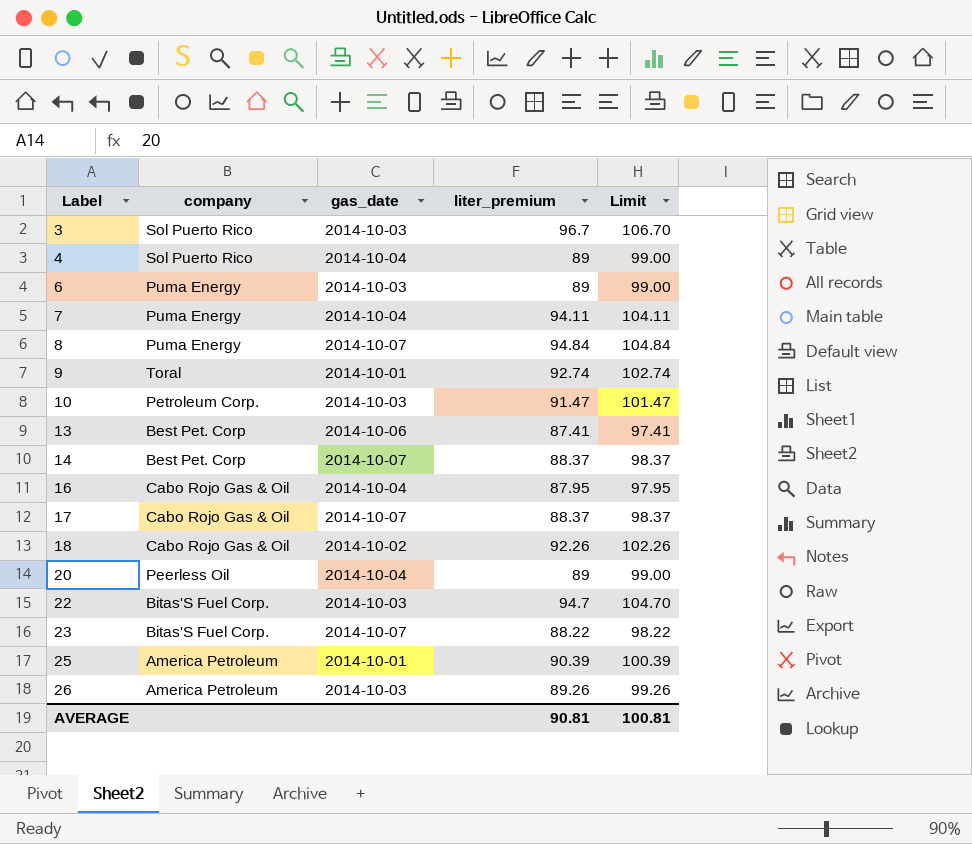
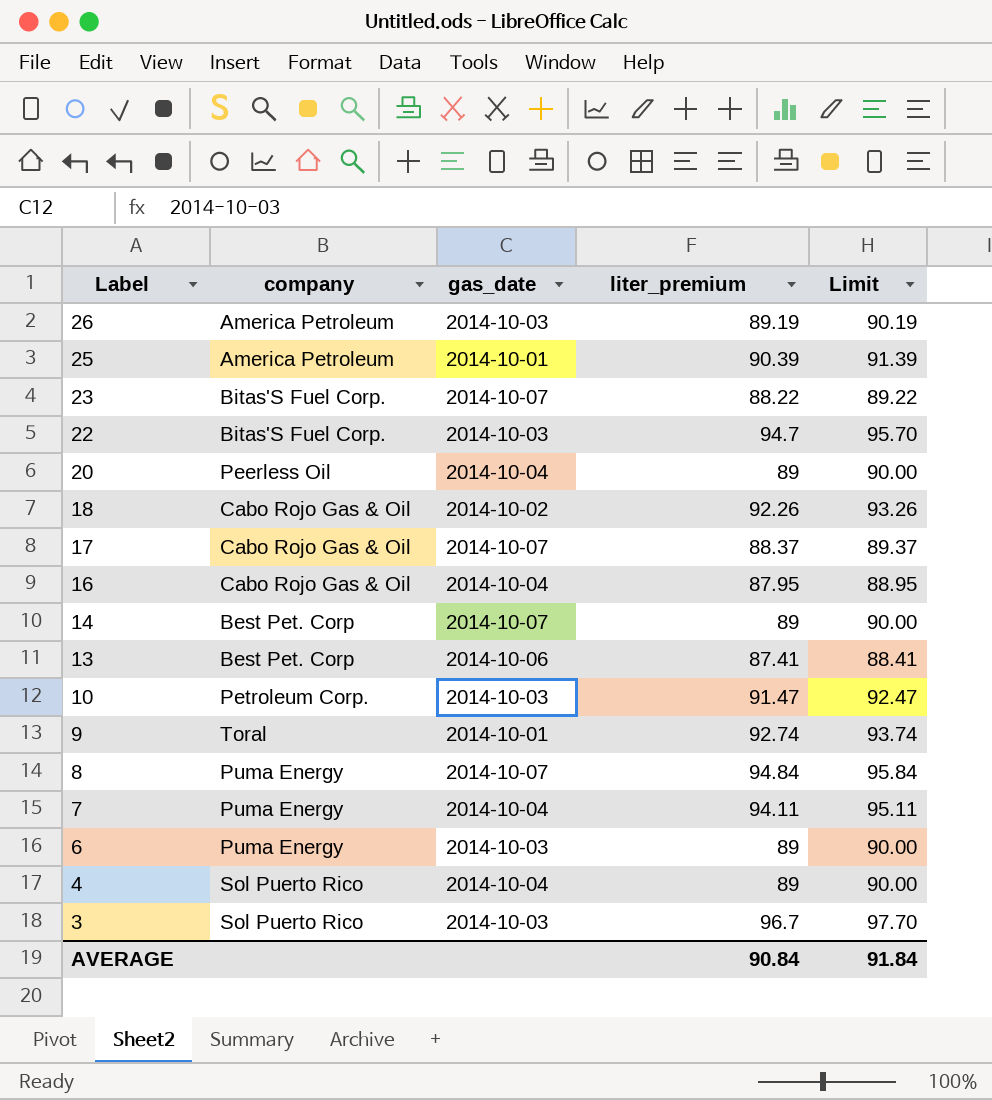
row order: Label ascending -> Label descending
column Limit | formula: [liter_premium] + 10 -> [liter_premium] + 1
26 | liter_premium: 89.26 -> 89.19
14 | liter_premium: 88.37 -> 89
AVERAGE | liter_premium: 90.81 -> 90.84
AVERAGE | Limit: 100.81 -> 91.84

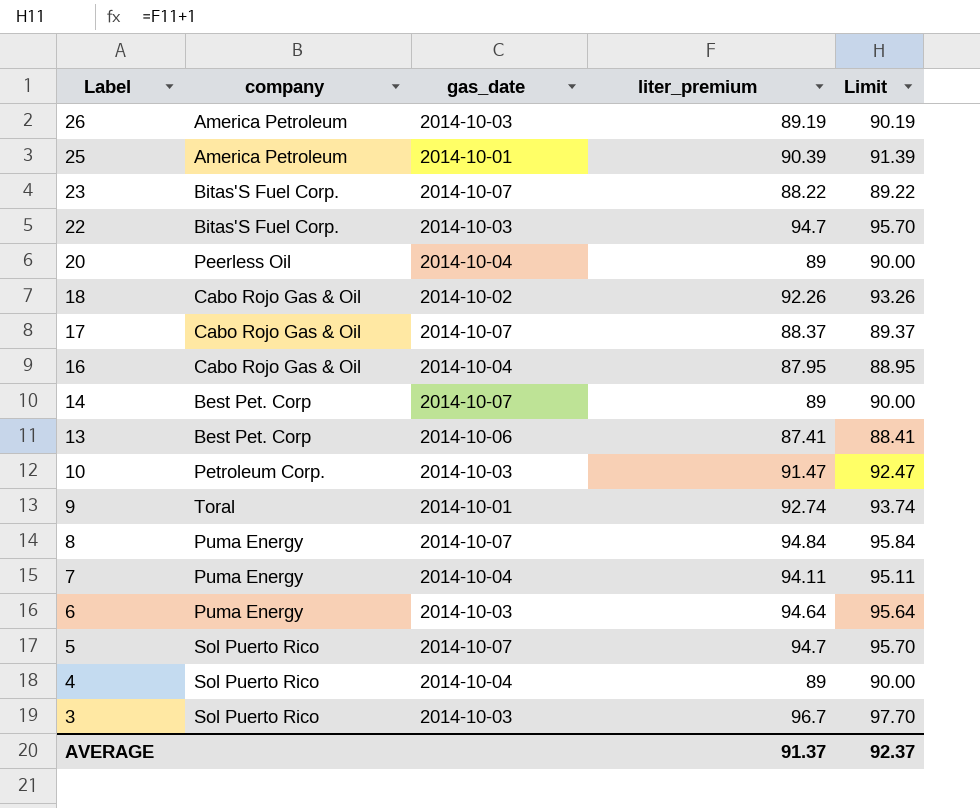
6 | liter_premium: 89 -> 94.64
6 | Limit: 90.00 -> 95.64
row 5: none -> Sol Puerto Rico | 2014-10-07 | 94.7 | 95.70
AVERAGE | liter_premium: 90.84 -> 91.37
AVERAGE | Limit: 91.84 -> 92.37

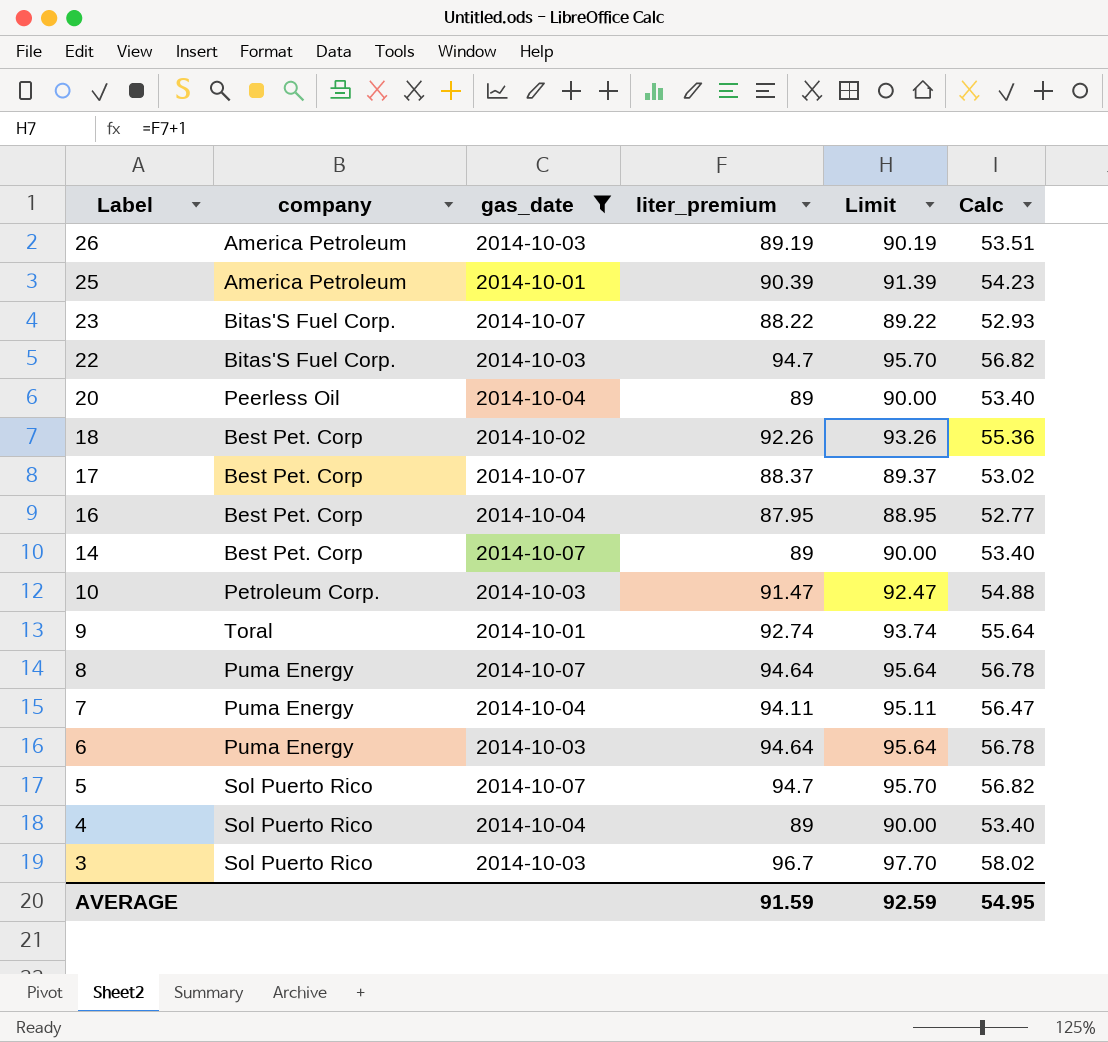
filter: none -> gas_date != 2014-10-06
column Calc | formula: none -> [liter_premium] * 0.6
18 | company: Cabo Rojo Gas & Oil -> Best Pet. Corp
17 | company: Cabo Rojo Gas & Oil -> Best Pet. Corp
16 | company: Cabo Rojo Gas & Oil -> Best Pet. Corp
8 | liter_premium: 94.84 -> 94.64
8 | Limit: 95.84 -> 95.64
AVERAGE | liter_premium: 91.37 -> 91.59
AVERAGE | Limit: 92.37 -> 92.59

